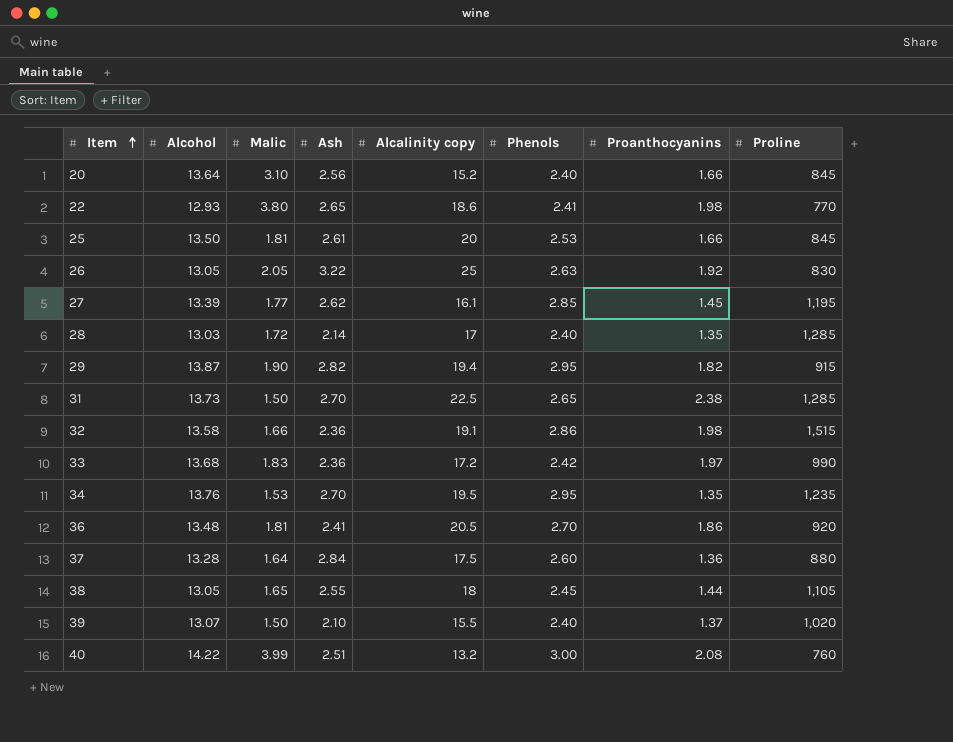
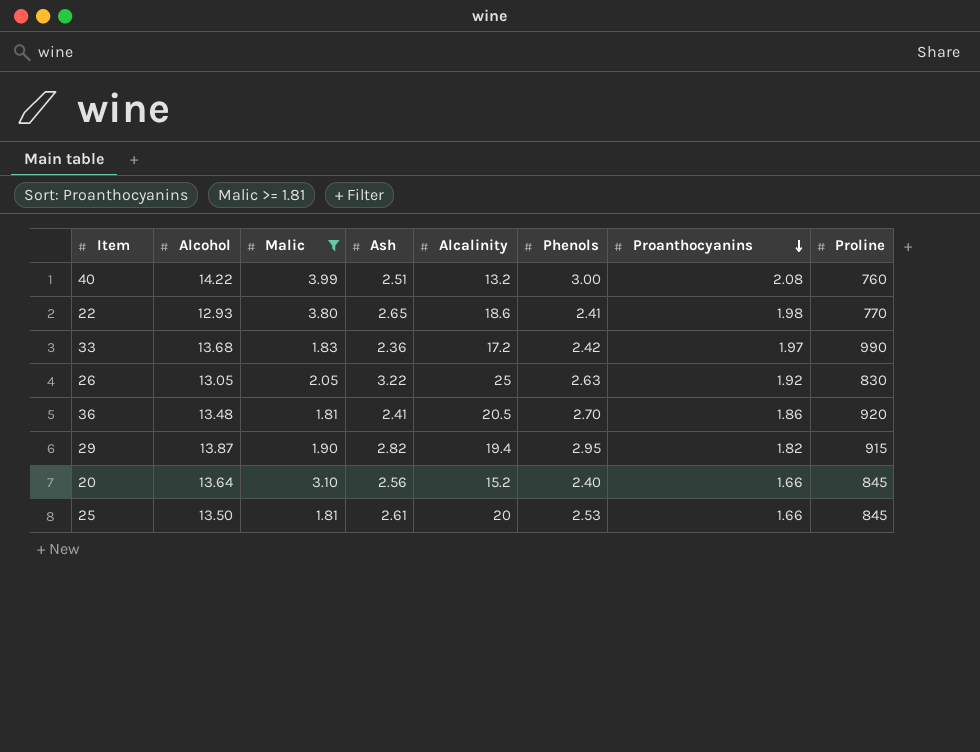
filter: none -> Malic >= 1.81
row order: Item ascending -> Proanthocyanins descending
column name: Alcalinity copy -> Alcalinity

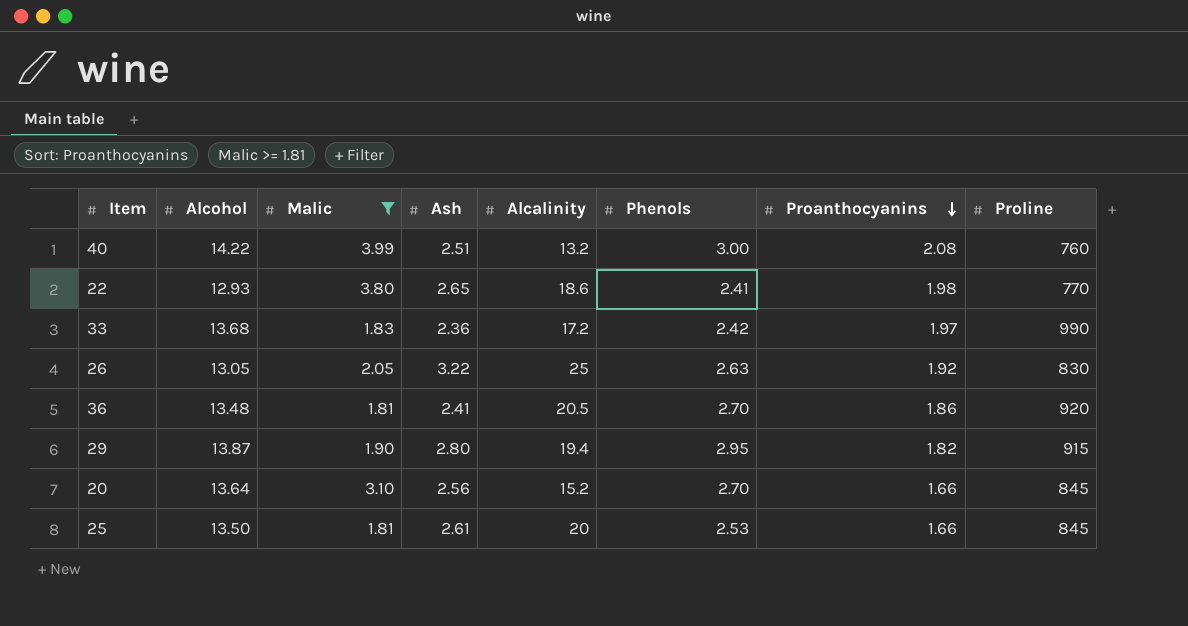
29 | Ash: 2.82 -> 2.80
20 | Phenols: 2.40 -> 2.70

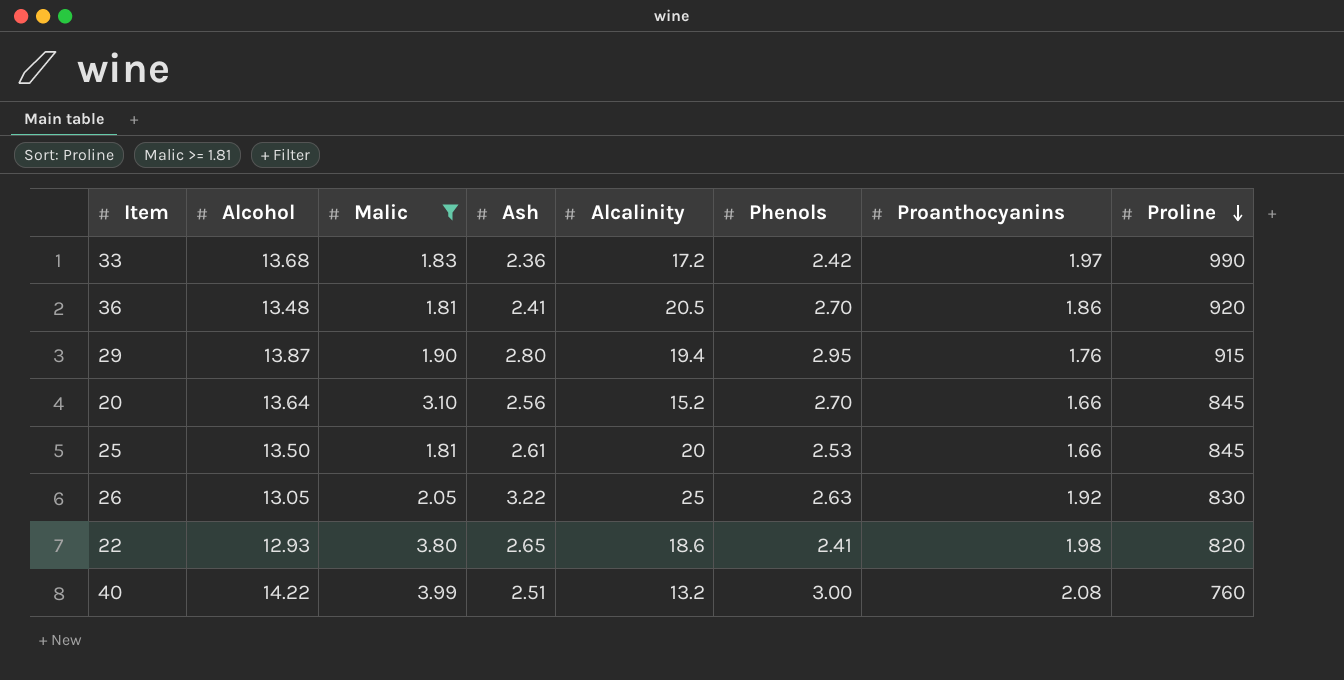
row order: Proanthocyanins descending -> Proline descending
29 | Proanthocyanins: 1.82 -> 1.76
22 | Proline: 770 -> 820

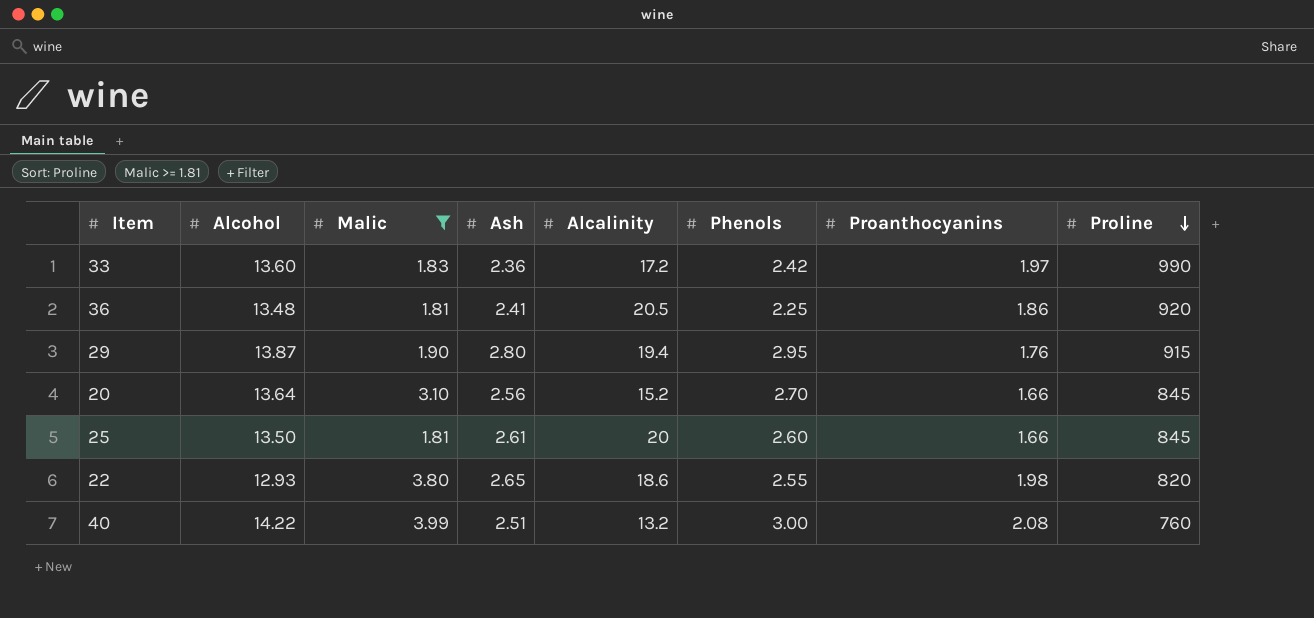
row 26: 13.05 | 2.05 | 3.22 | 25 | 2.63 | 1.92 | 830 -> none
33 | Alcohol: 13.68 -> 13.60
36 | Phenols: 2.70 -> 2.25
25 | Phenols: 2.53 -> 2.60
22 | Phenols: 2.41 -> 2.55

